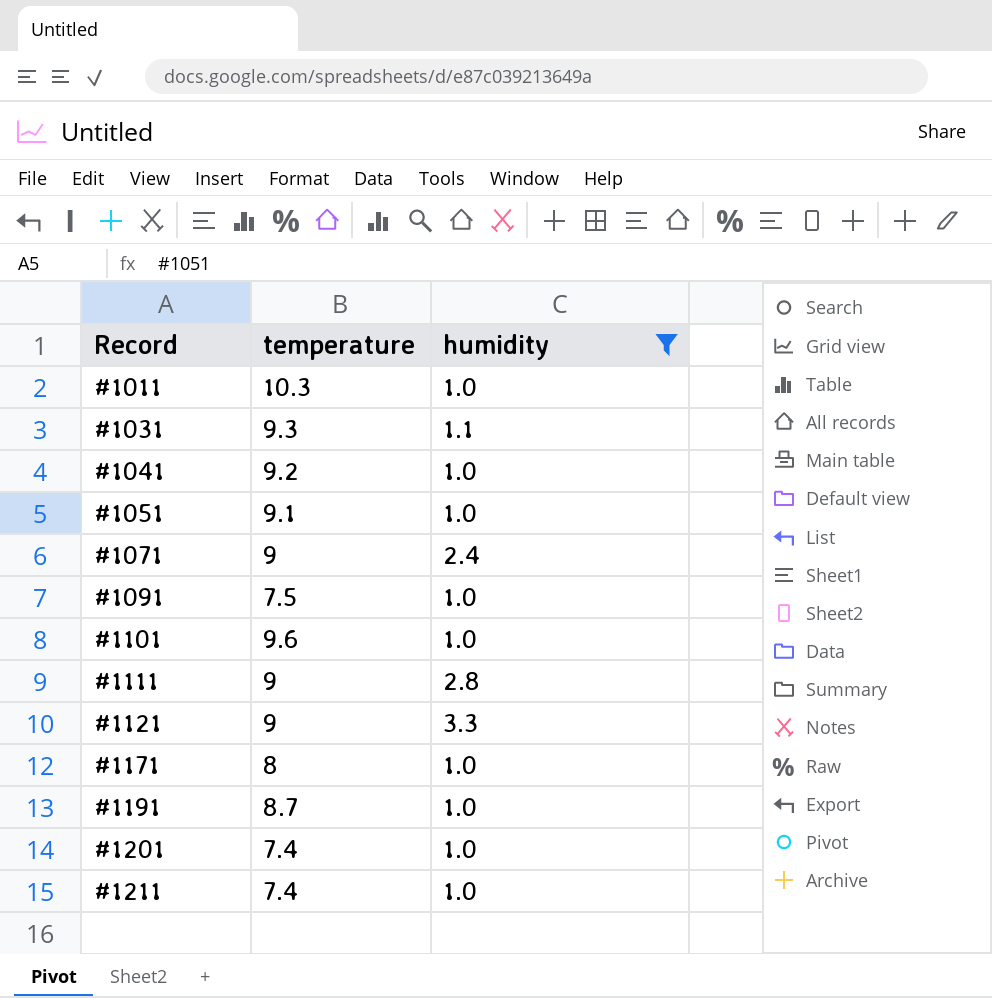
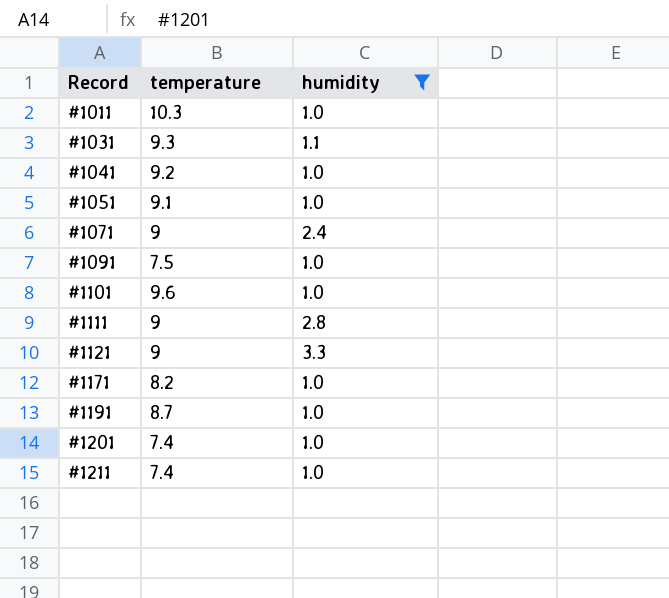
#1171 | temperature: 8 -> 8.2

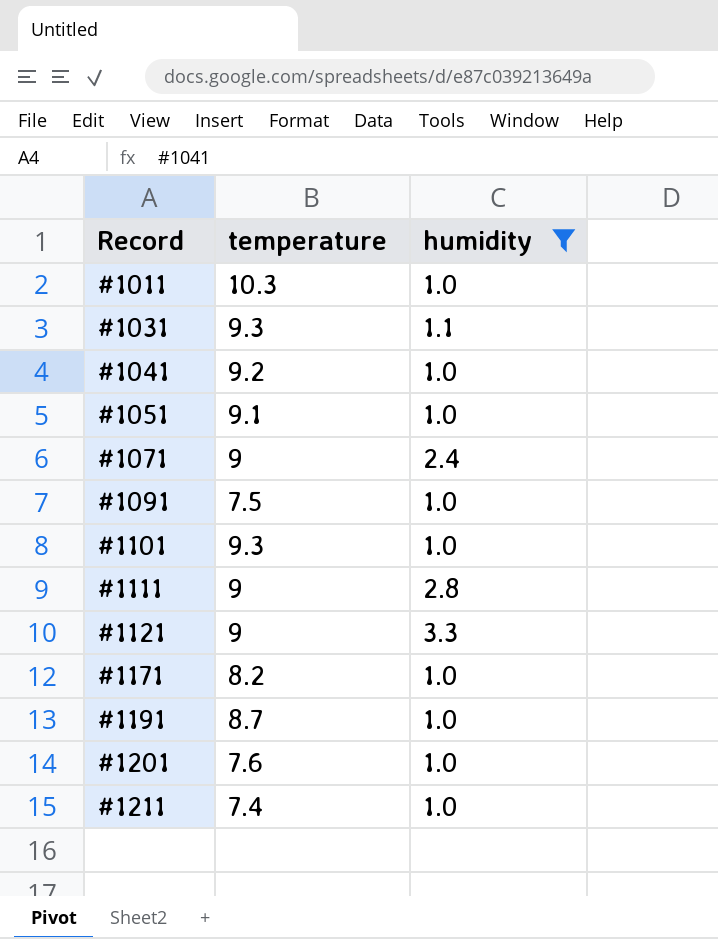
#1101 | temperature: 9.6 -> 9.3
#1201 | temperature: 7.4 -> 7.6

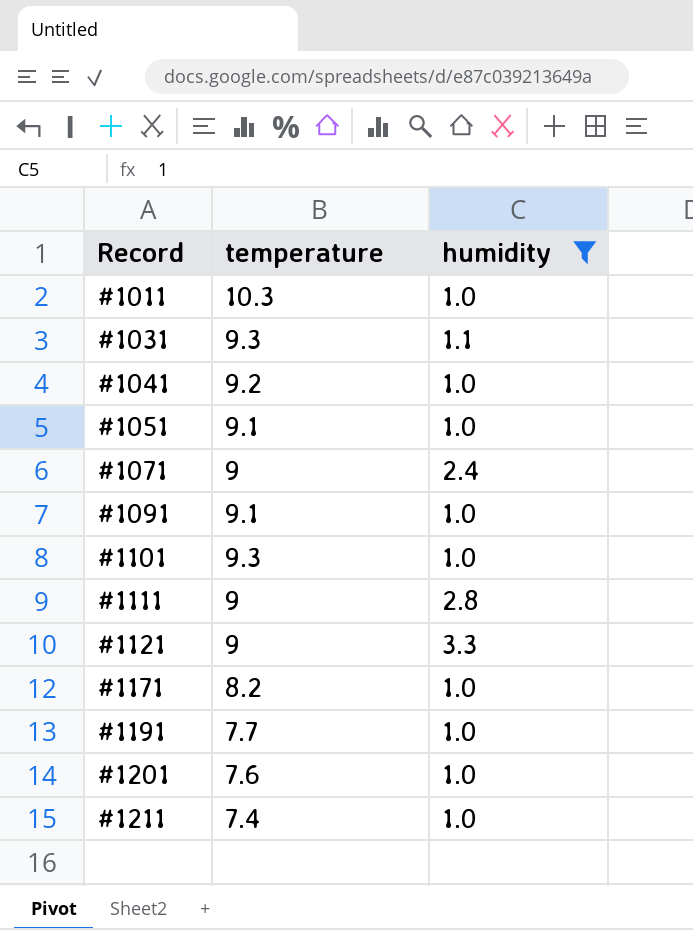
#1091 | temperature: 7.5 -> 9.1
#1191 | temperature: 8.7 -> 7.7

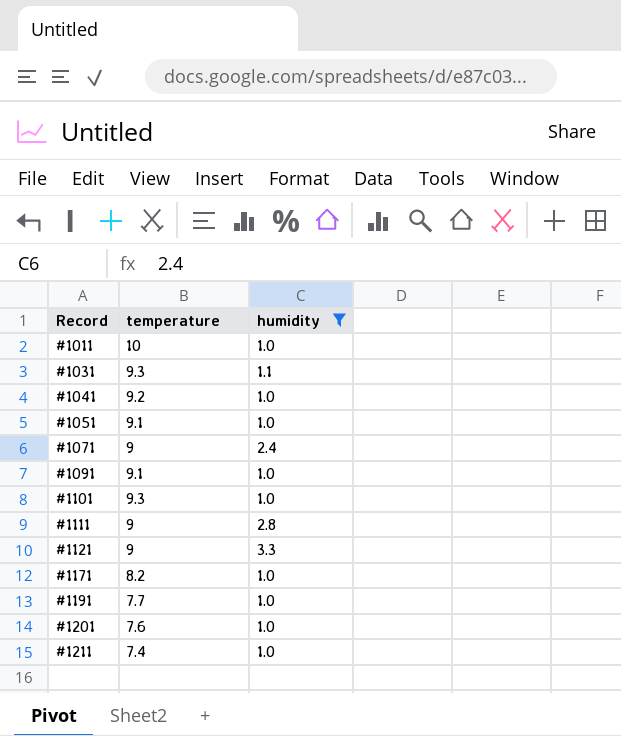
#1011 | temperature: 10.3 -> 10

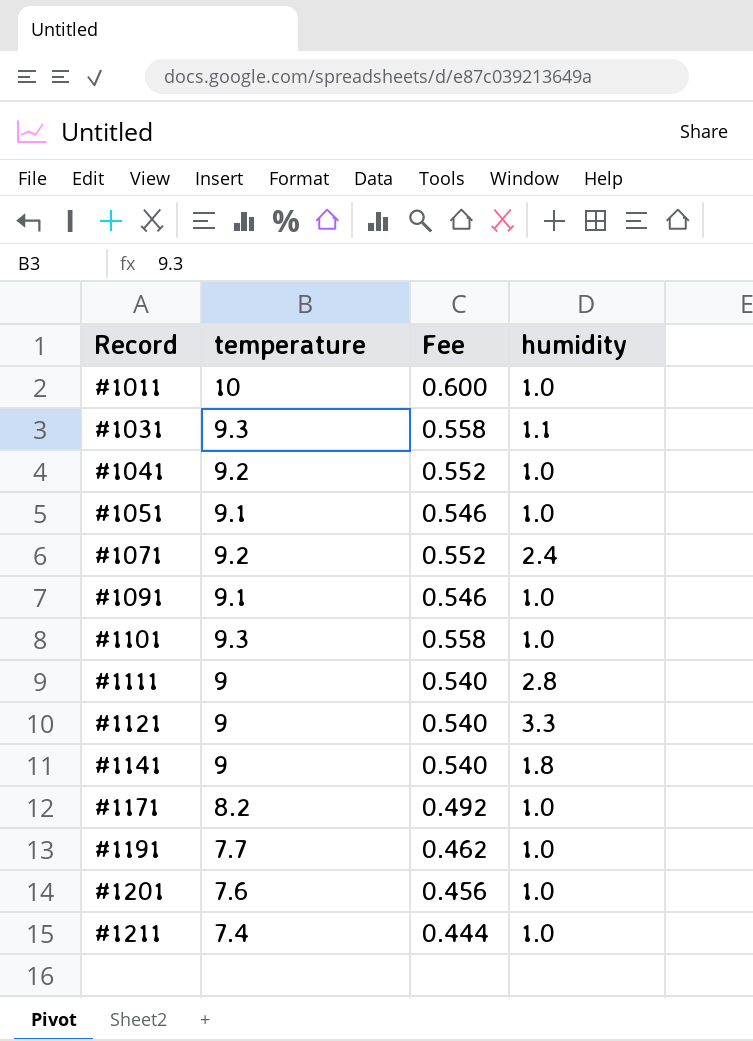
filter: humidity != 1.8 -> none
column Fee | formula: none -> [temperature] * 0.06
#1071 | temperature: 9 -> 9.2

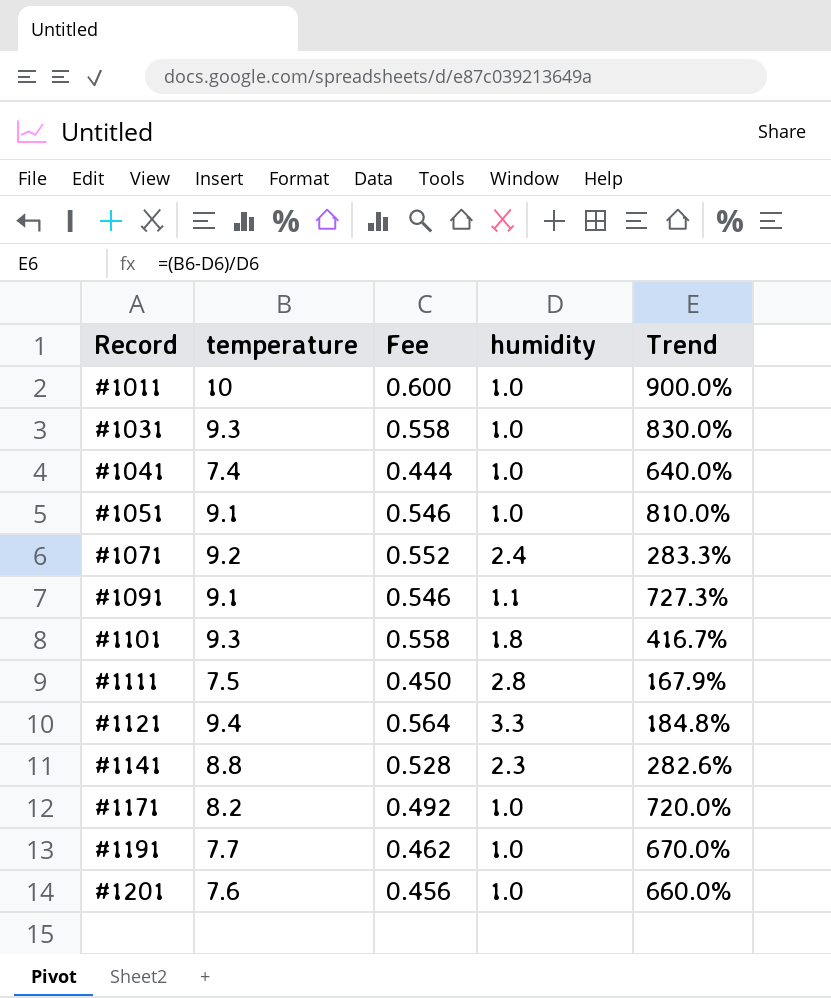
column Trend | formula: none -> ([temperature] - [humidity]) / [humidity]
row #1211: 7.4 | 0.444 | 1.0 -> none
#1031 | humidity: 1.1 -> 1.0
#1041 | temperature: 9.2 -> 7.4
#1041 | Fee: 0.552 -> 0.444
#1091 | humidity: 1.0 -> 1.1
#1101 | humidity: 1.0 -> 1.8
#1111 | temperature: 9 -> 7.5
#1111 | Fee: 0.540 -> 0.450
#1121 | temperature: 9 -> 9.4
#1121 | Fee: 0.540 -> 0.564
#1141 | temperature: 9 -> 8.8
#1141 | Fee: 0.540 -> 0.528
#1141 | humidity: 1.8 -> 2.3

